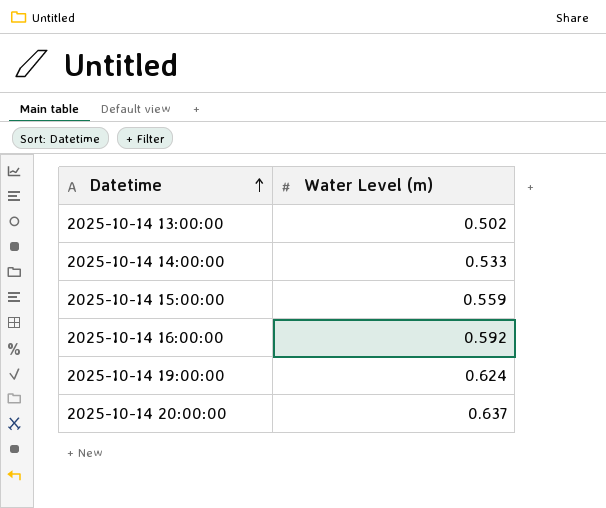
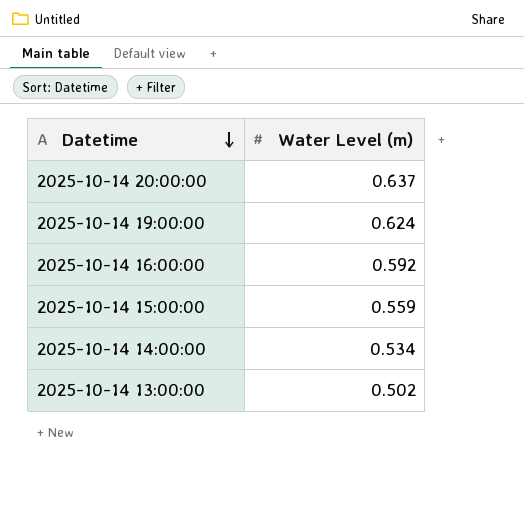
row order: Datetime ascending -> Datetime descending
2025-10-14 14:00:00 | Water Level (m): 0.533 -> 0.534

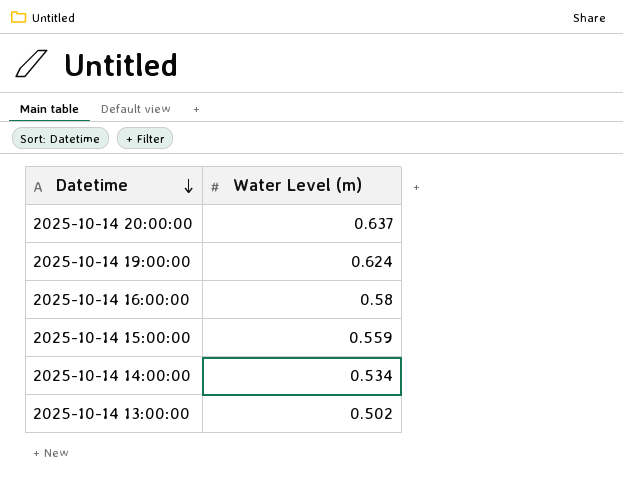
2025-10-14 16:00:00 | Water Level (m): 0.592 -> 0.58

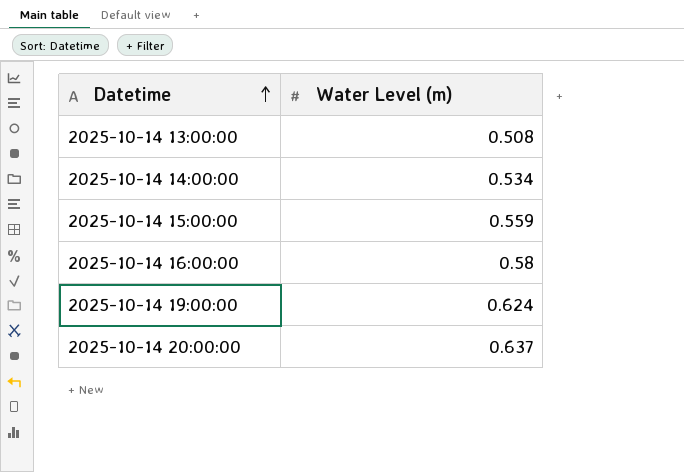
row order: Datetime descending -> Datetime ascending
2025-10-14 13:00:00 | Water Level (m): 0.502 -> 0.508

